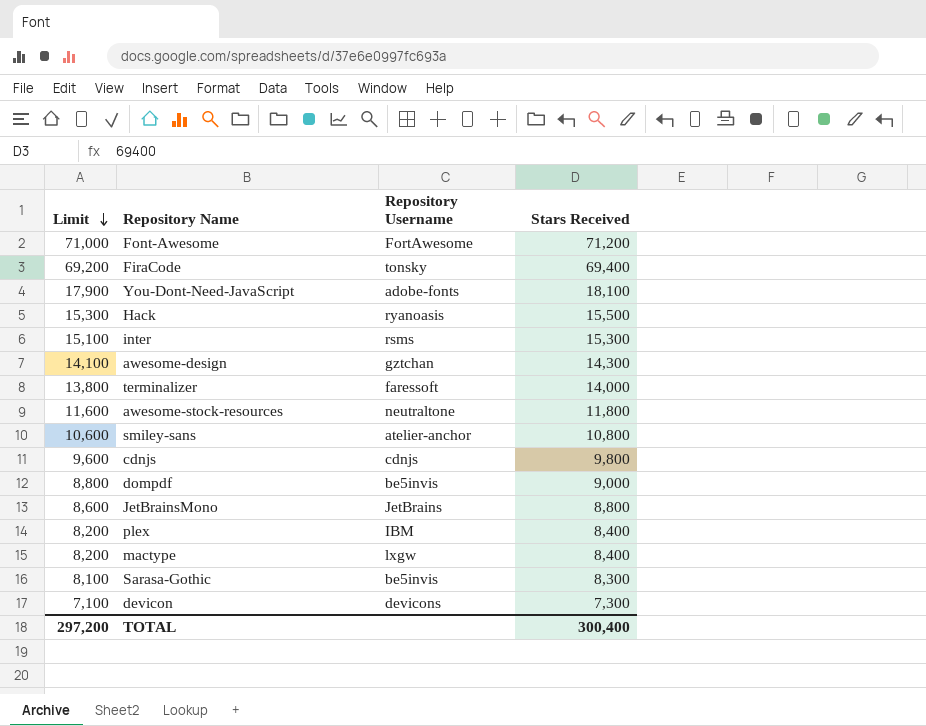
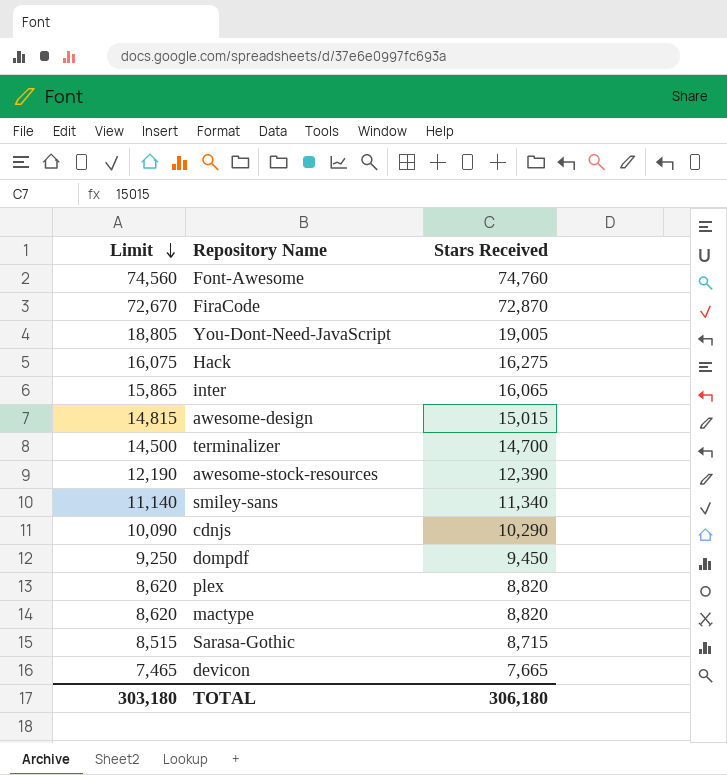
column Repository Username | position: 3 -> none
row JetBrainsMono: 8,600 | JetBrains | 8,800 -> none
Font-Awesome | Limit: 71,000 -> 74,560
Font-Awesome | Stars Received: 71,200 -> 74,760
FiraCode | Limit: 69,200 -> 72,670
FiraCode | Stars Received: 69,400 -> 72,870
You-Dont-Need-JavaScript | Limit: 17,900 -> 18,805
You-Dont-Need-JavaScript | Stars Received: 18,100 -> 19,005
Hack | Limit: 15,300 -> 16,075
Hack | Stars Received: 15,500 -> 16,275
inter | Limit: 15,100 -> 15,865
inter | Stars Received: 15,300 -> 16,065
awesome-design | Limit: 14,100 -> 14,815
awesome-design | Stars Received: 14,300 -> 15,015
terminalizer | Limit: 13,800 -> 14,500
terminalizer | Stars Received: 14,000 -> 14,700
awesome-stock-resources | Limit: 11,600 -> 12,190
awesome-stock-resources | Stars Received: 11,800 -> 12,390
smiley-sans | Limit: 10,600 -> 11,140
smiley-sans | Stars Received: 10,800 -> 11,340
cdnjs | Limit: 9,600 -> 10,090
cdnjs | Stars Received: 9,800 -> 10,290
dompdf | Limit: 8,800 -> 9,250
dompdf | Stars Received: 9,000 -> 9,450
plex | Limit: 8,200 -> 8,620
plex | Stars Received: 8,400 -> 8,820
mactype | Limit: 8,200 -> 8,620
mactype | Stars Received: 8,400 -> 8,820
Sarasa-Gothic | Limit: 8,100 -> 8,515
Sarasa-Gothic | Stars Received: 8,300 -> 8,715
devicon | Limit: 7,100 -> 7,465
devicon | Stars Received: 7,300 -> 7,665
TOTAL | Limit: 297,200 -> 303,180
TOTAL | Stars Received: 300,400 -> 306,180

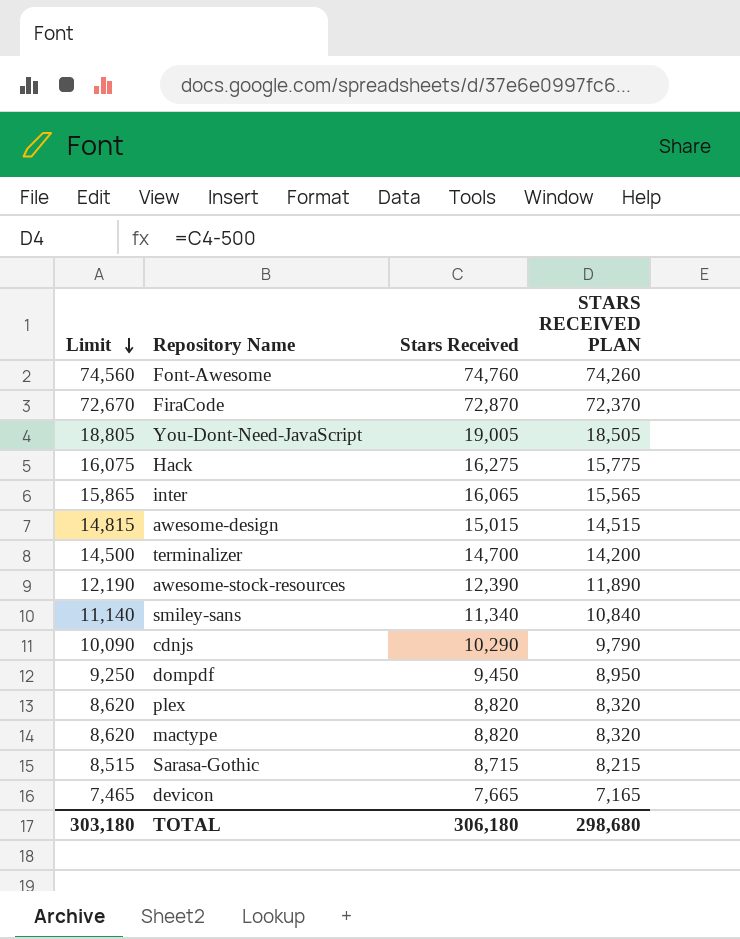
column STARS RECEIVED PLAN | formula: none -> [Stars Received] - 500

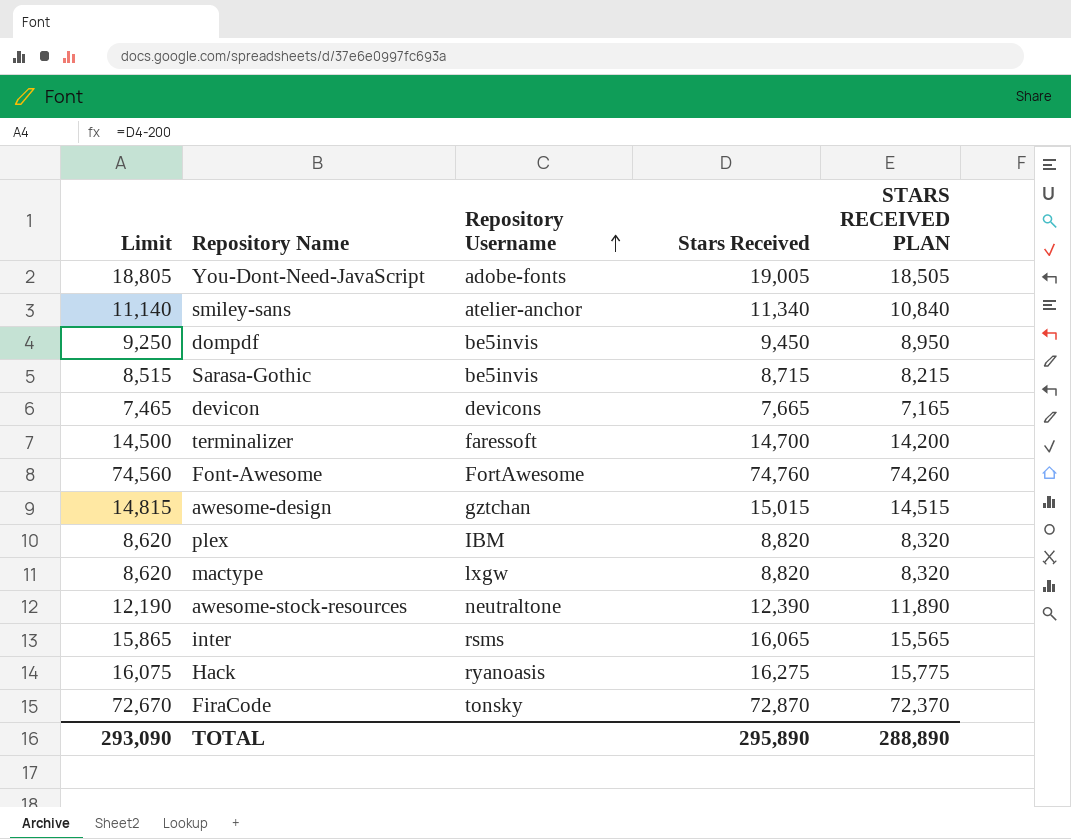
row order: Limit descending -> Repository Username ascending
column Repository Username | position: none -> 3
row cdnjs: 10,090 | 10,290 | 9,790 -> none
TOTAL | Limit: 303,180 -> 293,090
TOTAL | Stars Received: 306,180 -> 295,890
TOTAL | STARS RECEIVED PLAN: 298,680 -> 288,890

